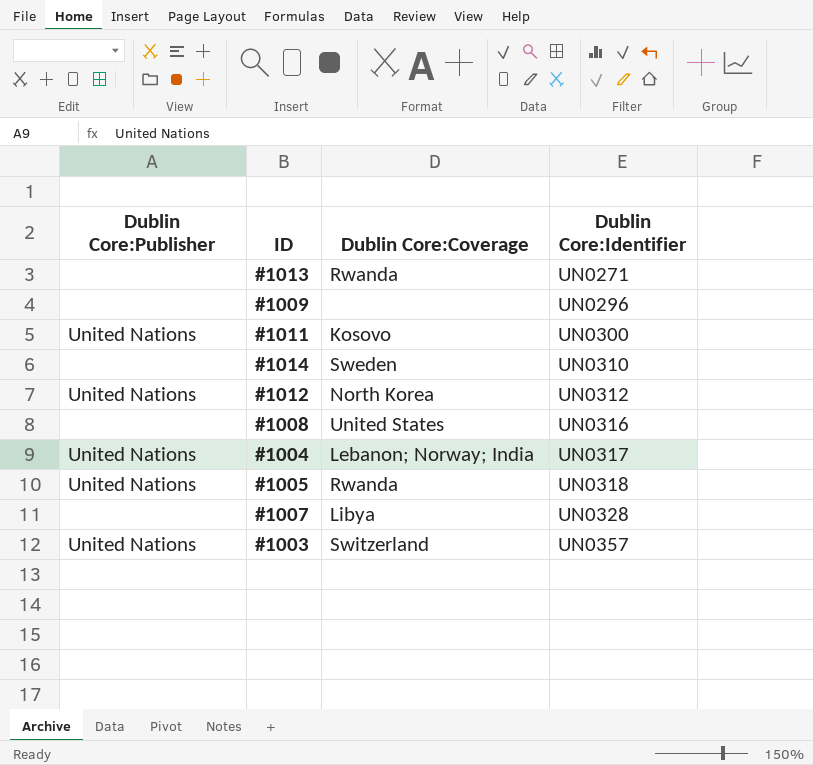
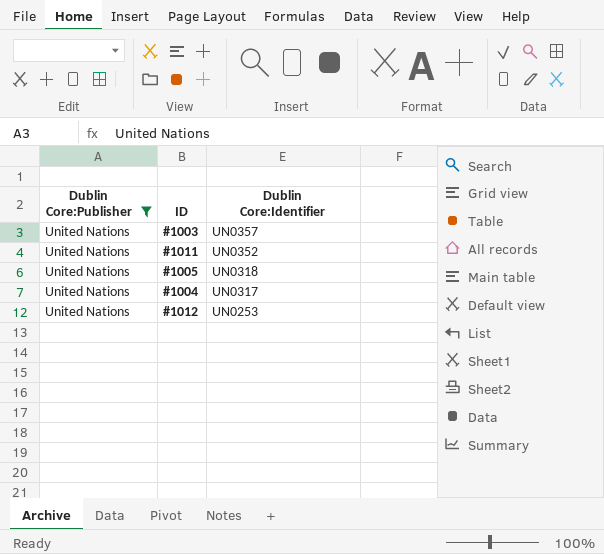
filter: none -> Dublin Core:Publisher = United Nations
row order: Dublin Core:Identifier ascending -> Dublin Core:Identifier descending
column Dublin Core:Coverage | position: 3 -> none
#1011 | Dublin Core:Identifier: UN0300 -> UN0352
#1012 | Dublin Core:Identifier: UN0312 -> UN0253

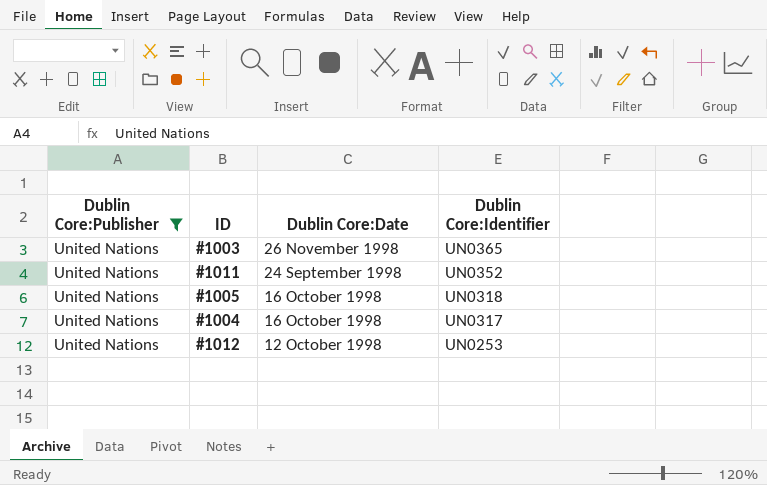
column Dublin Core:Date | position: none -> 3
#1003 | Dublin Core:Identifier: UN0357 -> UN0365

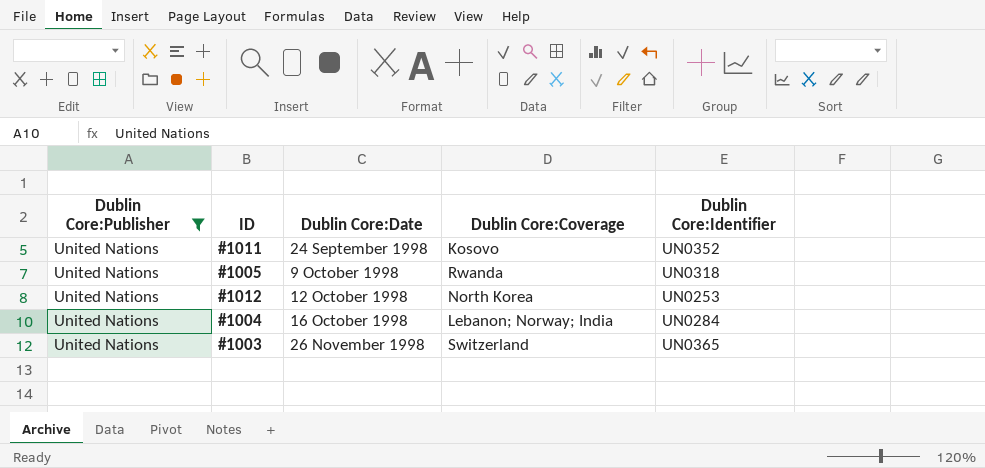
row order: Dublin Core:Identifier descending -> Dublin Core:Date ascending
column Dublin Core:Coverage | position: none -> 4
#1005 | Dublin Core:Date: 16 October 1998 -> 9 October 1998
#1004 | Dublin Core:Identifier: UN0317 -> UN0284

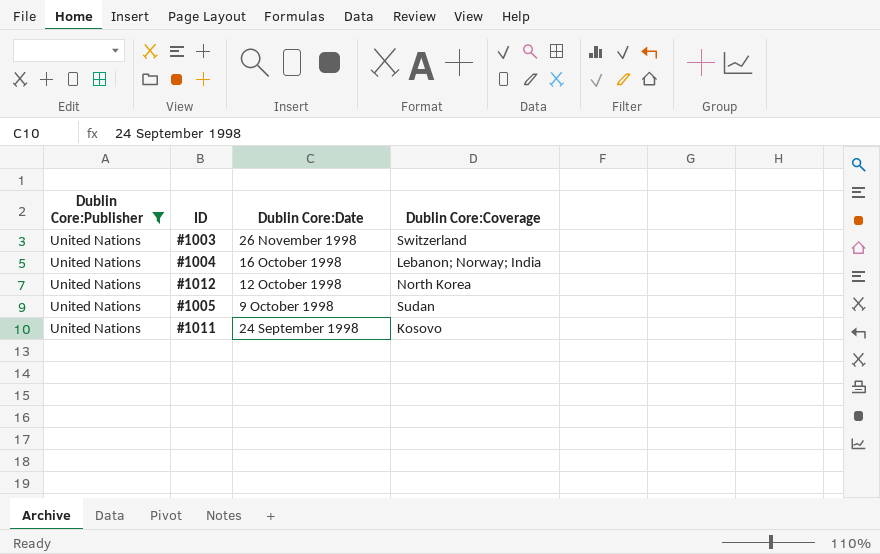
row order: Dublin Core:Date ascending -> Dublin Core:Date descending
column Dublin Core:Identifier | position: 5 -> none
#1005 | Dublin Core:Coverage: Rwanda -> Sudan

